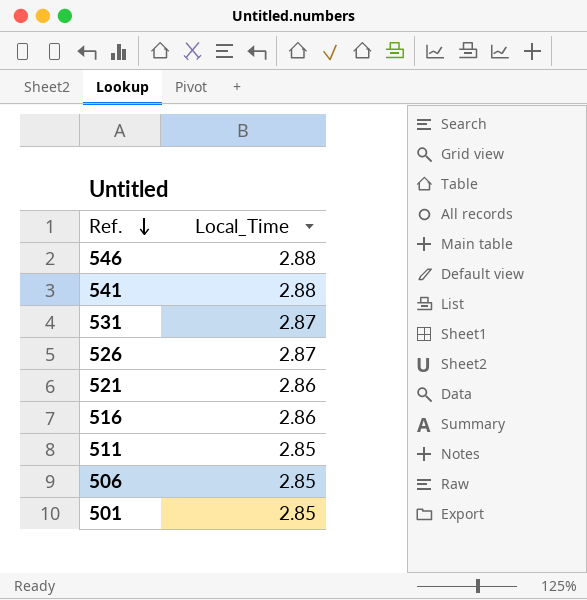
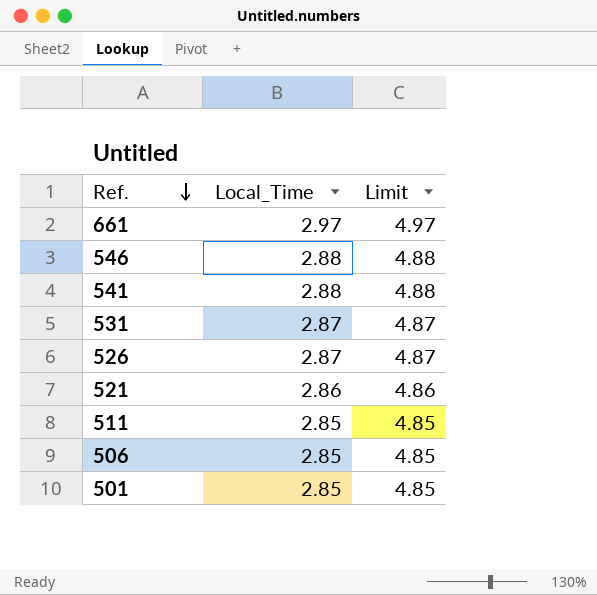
column Limit | formula: none -> [Local_Time] + 2
row 516: 2.86 -> none
row 661: none -> 2.97 | 4.97

